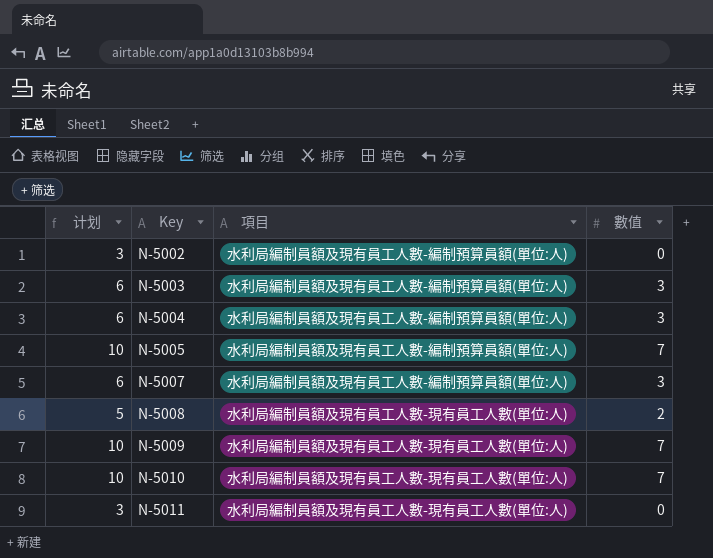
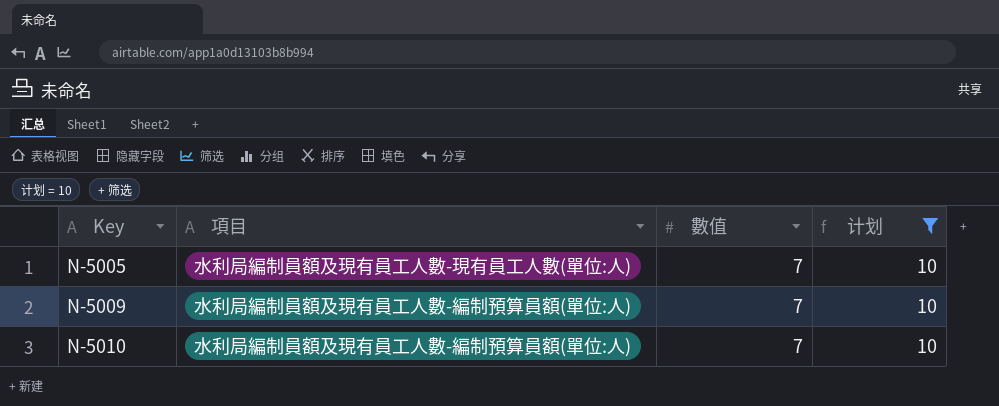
filter: none -> 计划 = 10
column 计划 | position: 1 -> 4
N-5005 | 項目: 水利局編制員額及現有員工人數-編制預算員額(單位:人) -> 水利局編制員額及現有員工人數-現有員工人數(單位:人)
N-5009 | 項目: 水利局編制員額及現有員工人數-現有員工人數(單位:人) -> 水利局編制員額及現有員工人數-編制預算員額(單位:人)
N-5010 | 項目: 水利局編制員額及現有員工人數-現有員工人數(單位:人) -> 水利局編制員額及現有員工人數-編制預算員額(單位:人)

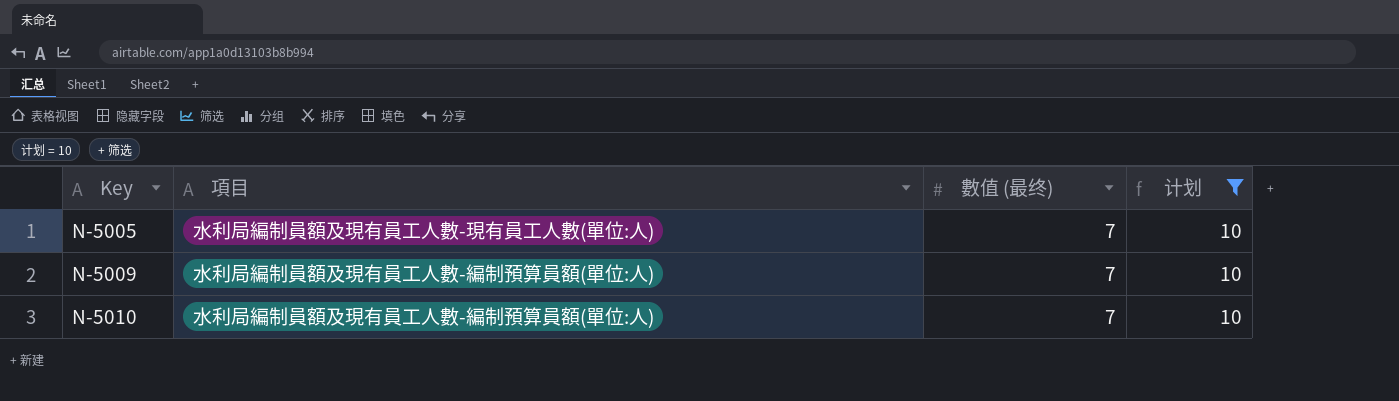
column name: 數值 -> 數值 (最终)

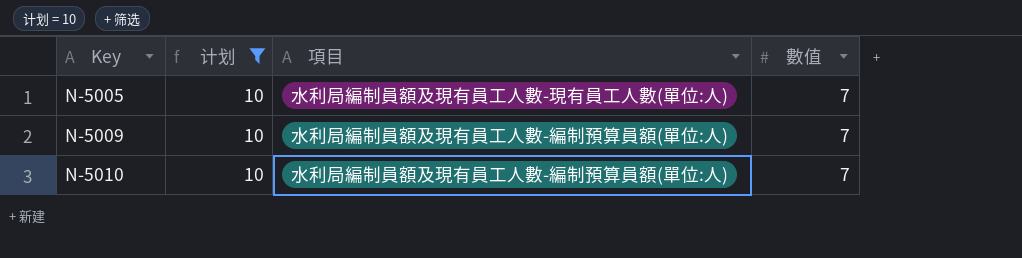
column 计划 | position: 4 -> 2
column name: 數值 (最终) -> 數值

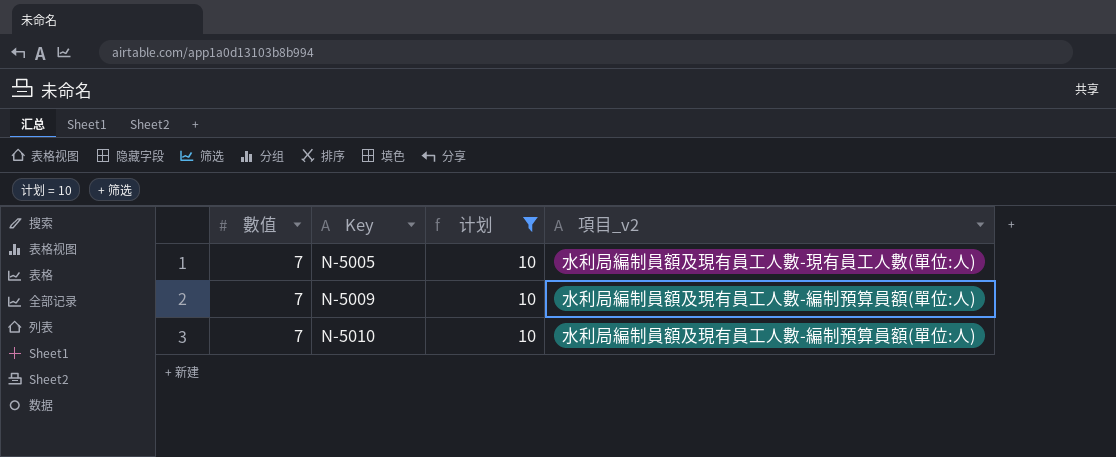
column 數值 | position: 4 -> 1
column name: 項目 -> 項目_v2

